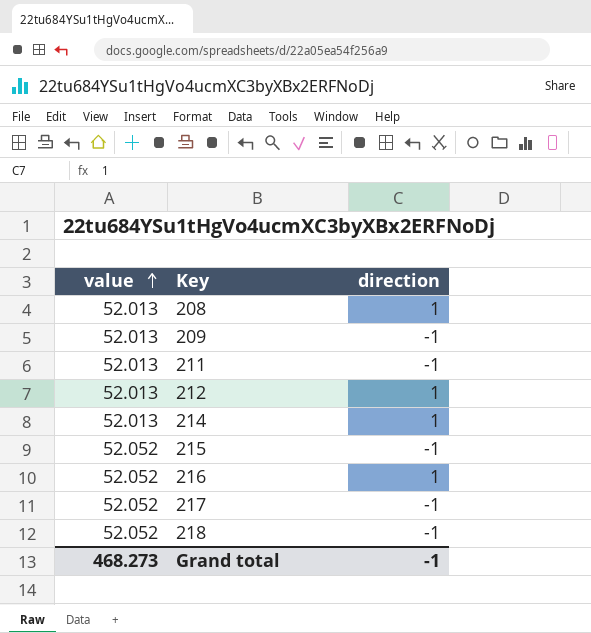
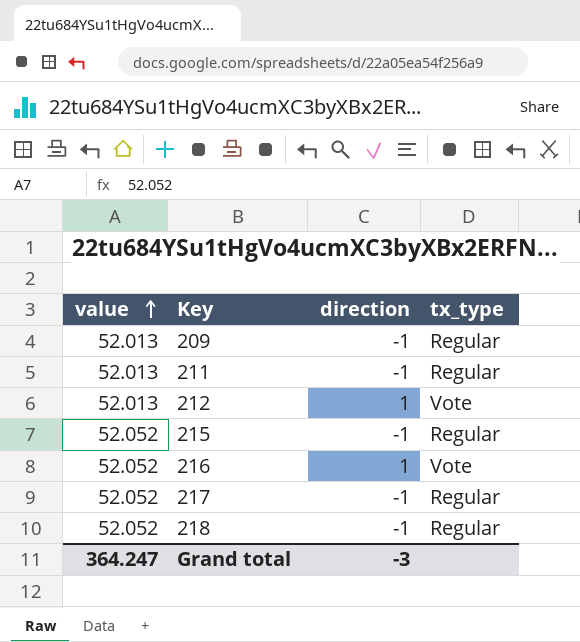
column tx_type | position: none -> 4
row 208: 52.013 | 1 -> none
row 214: 52.013 | 1 -> none
Grand total | value: 468.273 -> 364.247
Grand total | direction: -1 -> -3

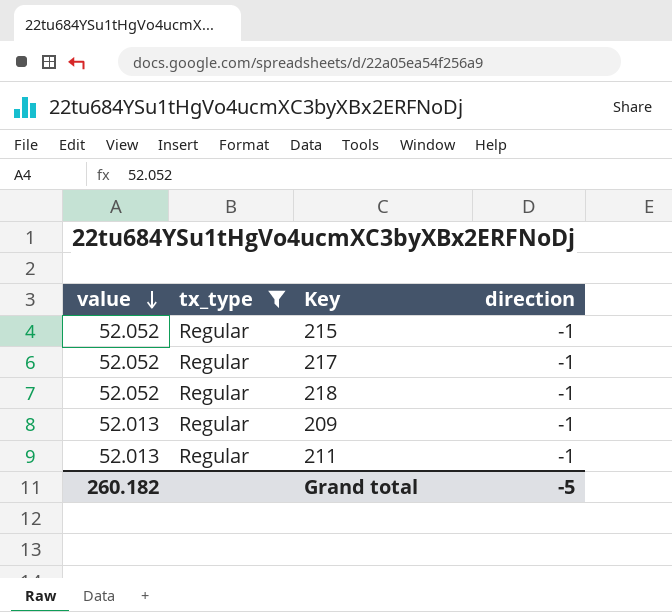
filter: none -> tx_type = Regular
row order: value ascending -> value descending
column tx_type | position: 4 -> 2
Grand total | value: 364.247 -> 260.182
Grand total | direction: -3 -> -5

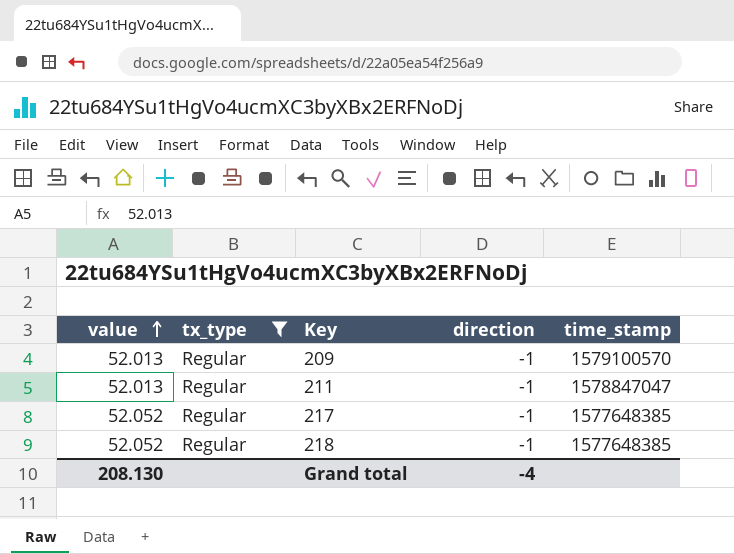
row order: value descending -> value ascending
column time_stamp | position: none -> 5
row 215: 52.052 | Regular | -1 -> none
Grand total | value: 260.182 -> 208.130
Grand total | direction: -5 -> -4

